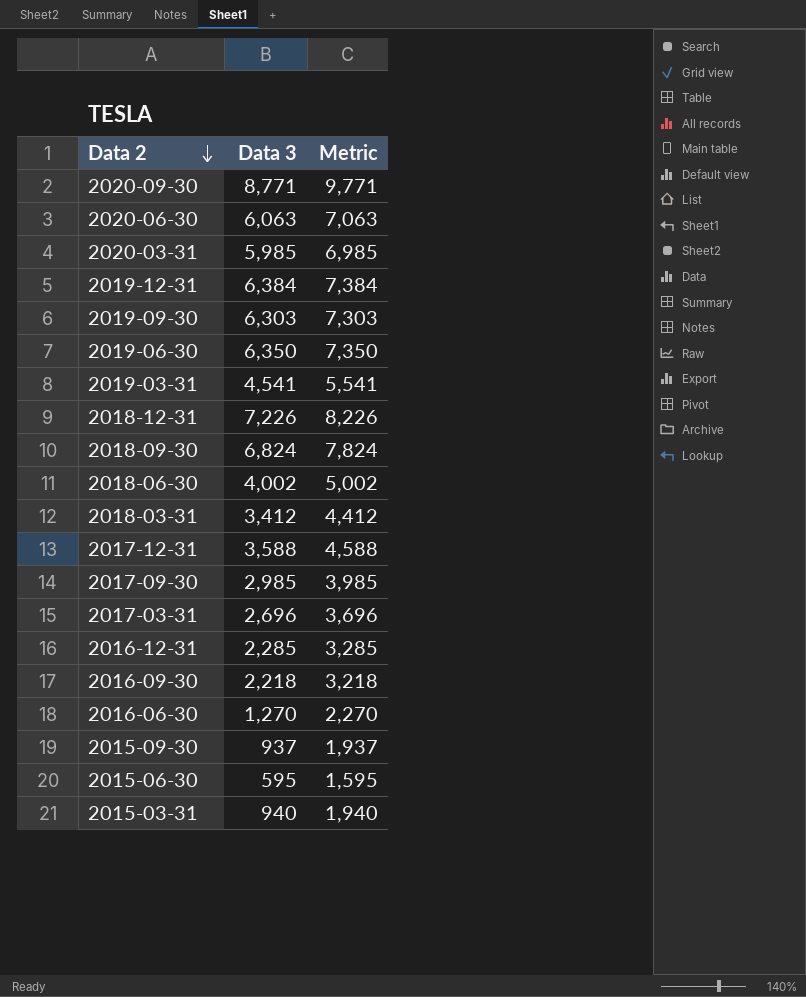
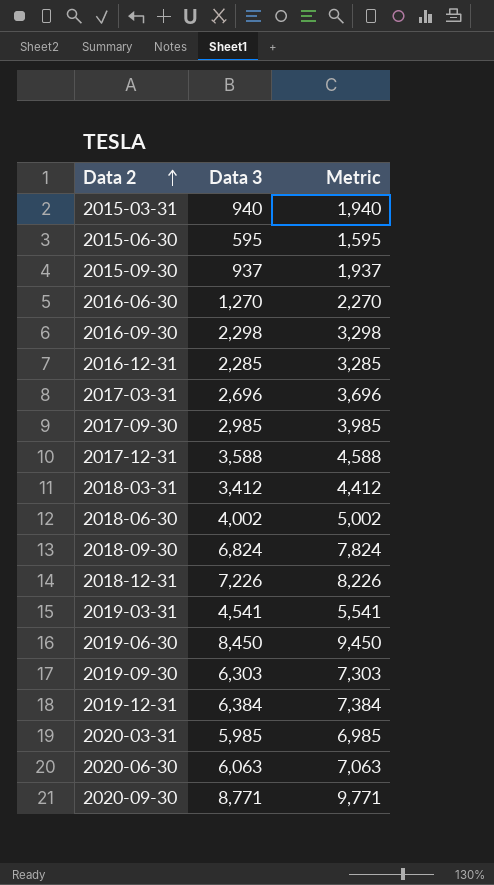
row order: Data 2 descending -> Data 2 ascending
2016-09-30 | Data 3: 2,218 -> 2,298
2016-09-30 | Metric: 3,218 -> 3,298
2019-06-30 | Data 3: 6,350 -> 8,450
2019-06-30 | Metric: 7,350 -> 9,450

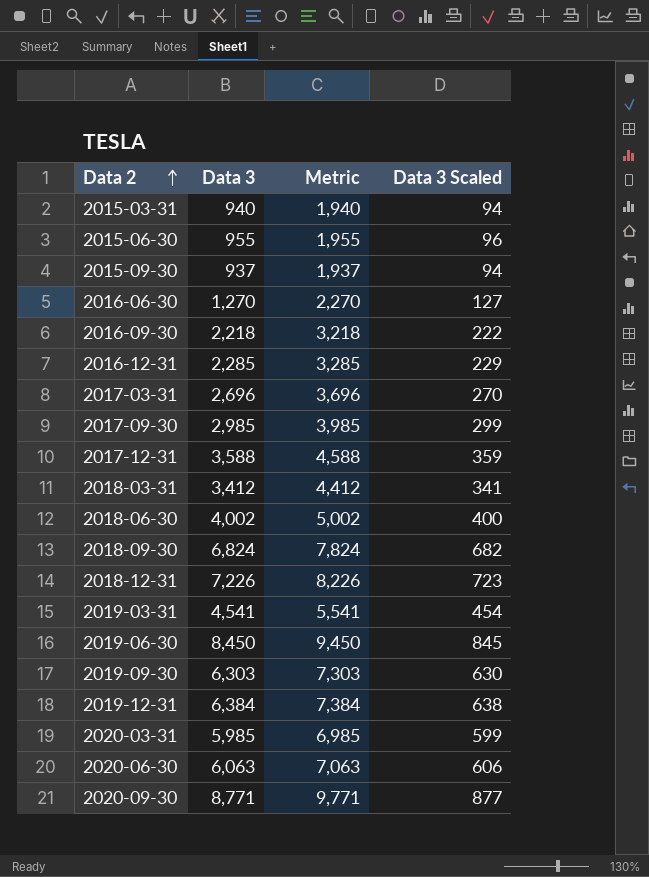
column Data 3 Scaled | formula: none -> [Data 3] * 0.1
2015-06-30 | Data 3: 595 -> 955
2015-06-30 | Metric: 1,595 -> 1,955
2016-09-30 | Data 3: 2,298 -> 2,218
2016-09-30 | Metric: 3,298 -> 3,218

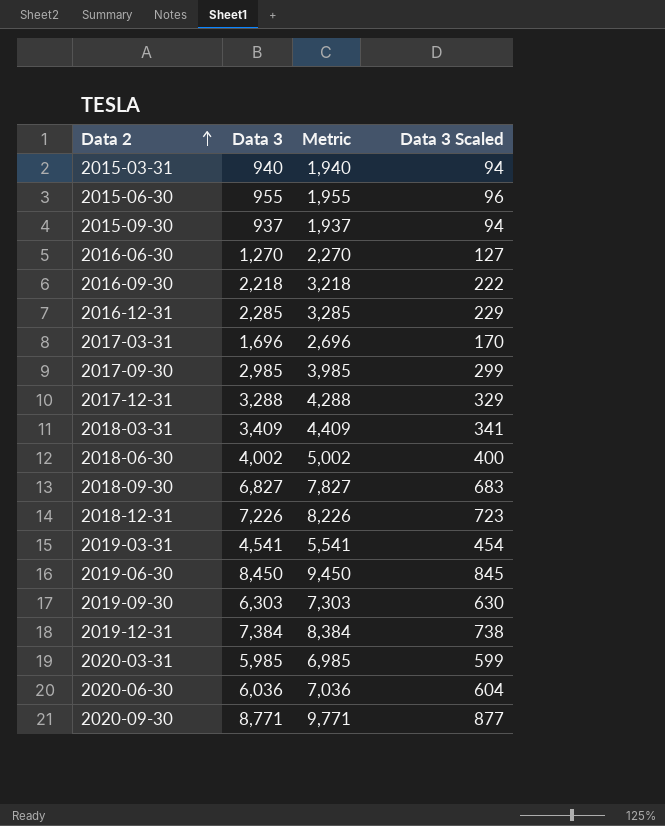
2017-03-31 | Data 3: 2,696 -> 1,696
2017-03-31 | Metric: 3,696 -> 2,696
2017-03-31 | Data 3 Scaled: 270 -> 170
2017-12-31 | Data 3: 3,588 -> 3,288
2017-12-31 | Metric: 4,588 -> 4,288
2017-12-31 | Data 3 Scaled: 359 -> 329
2018-03-31 | Data 3: 3,412 -> 3,409
2018-03-31 | Metric: 4,412 -> 4,409
2018-09-30 | Data 3: 6,824 -> 6,827
2018-09-30 | Metric: 7,824 -> 7,827
2018-09-30 | Data 3 Scaled: 682 -> 683
2019-12-31 | Data 3: 6,384 -> 7,384
2019-12-31 | Metric: 7,384 -> 8,384
2019-12-31 | Data 3 Scaled: 638 -> 738
2020-06-30 | Data 3: 6,063 -> 6,036
2020-06-30 | Metric: 7,063 -> 7,036
2020-06-30 | Data 3 Scaled: 606 -> 604

